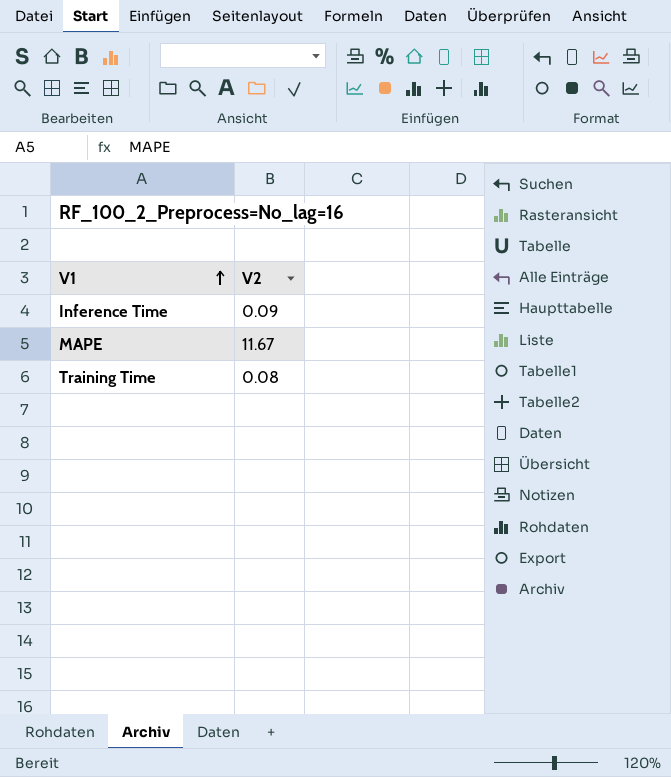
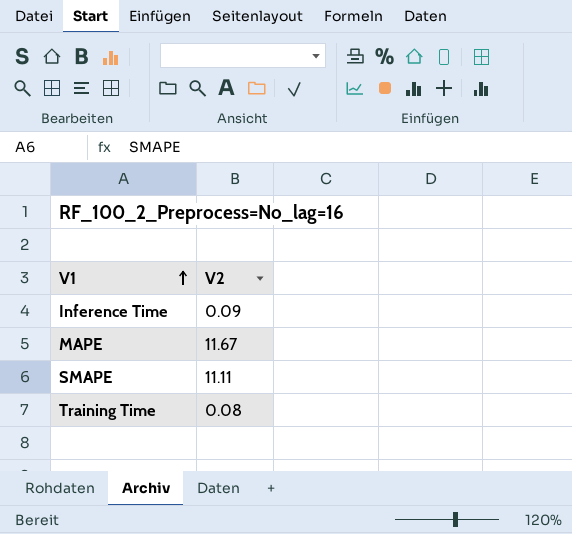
row SMAPE: none -> 11.11

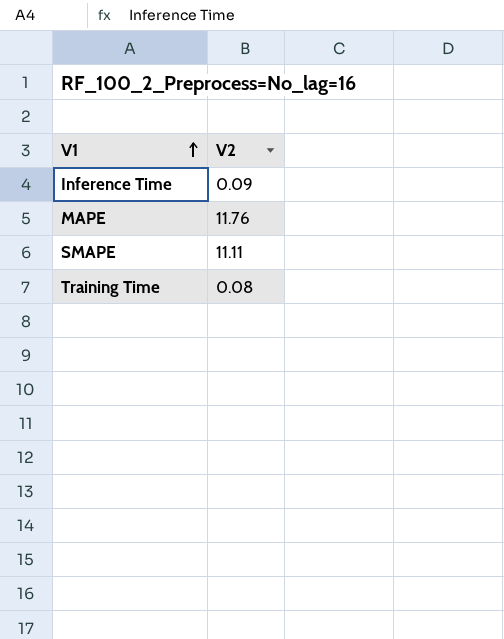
MAPE | V2: 11.67 -> 11.76

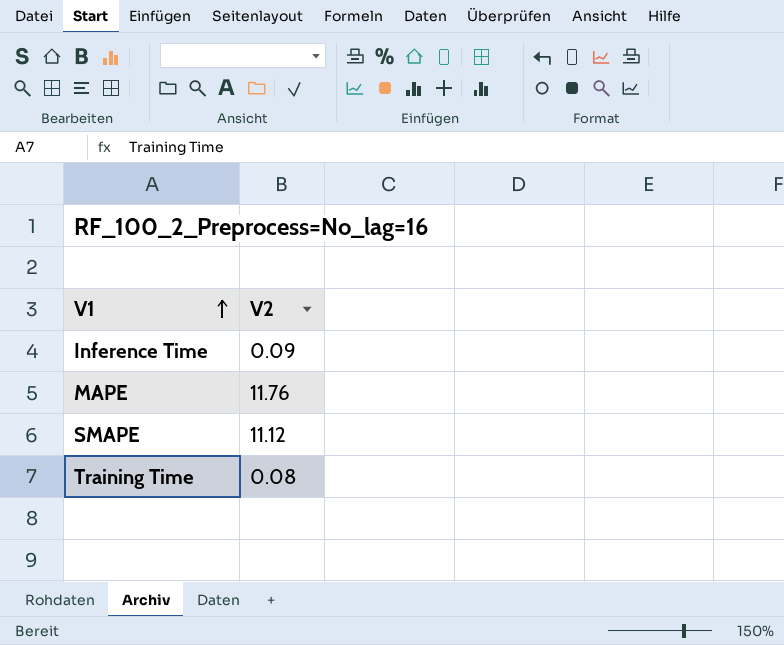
SMAPE | V2: 11.11 -> 11.12

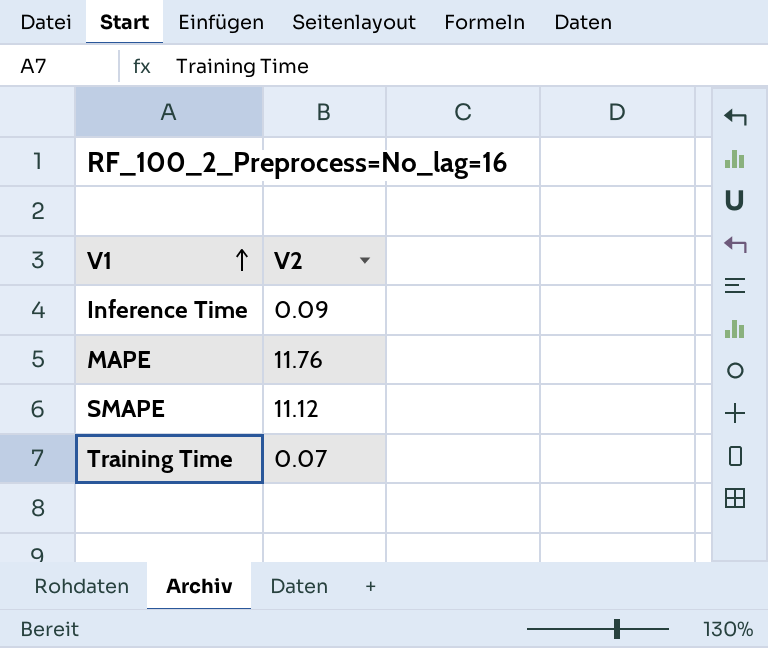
Training Time | V2: 0.08 -> 0.07

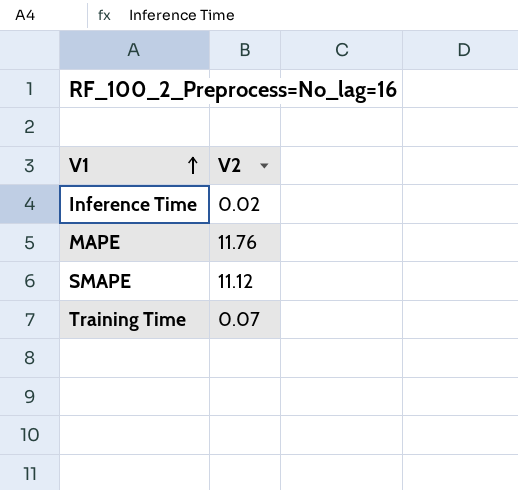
Inference Time | V2: 0.09 -> 0.02

